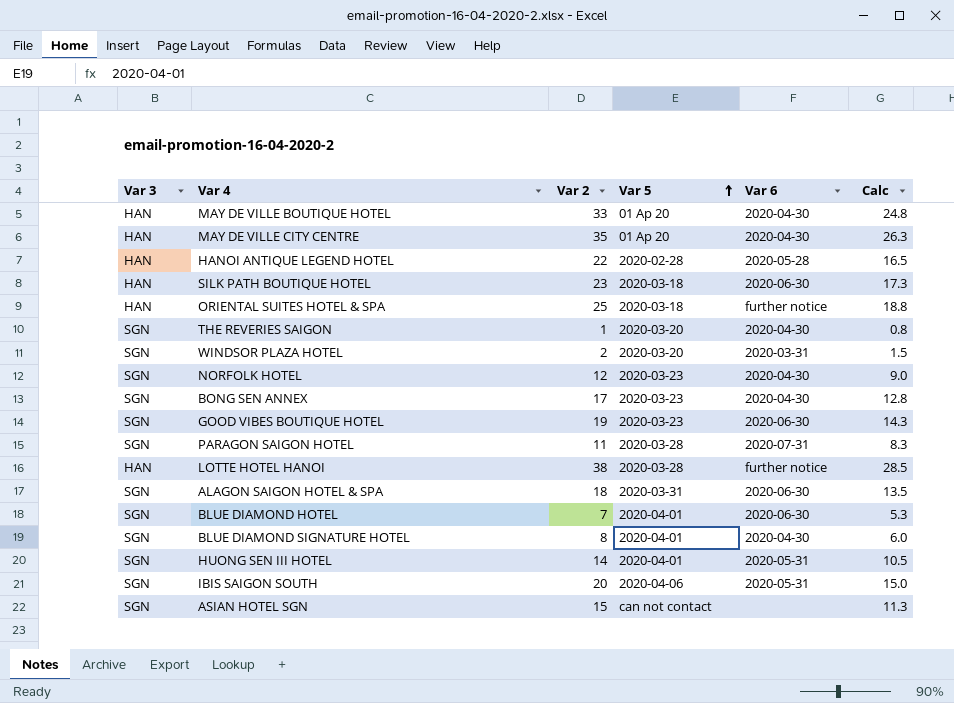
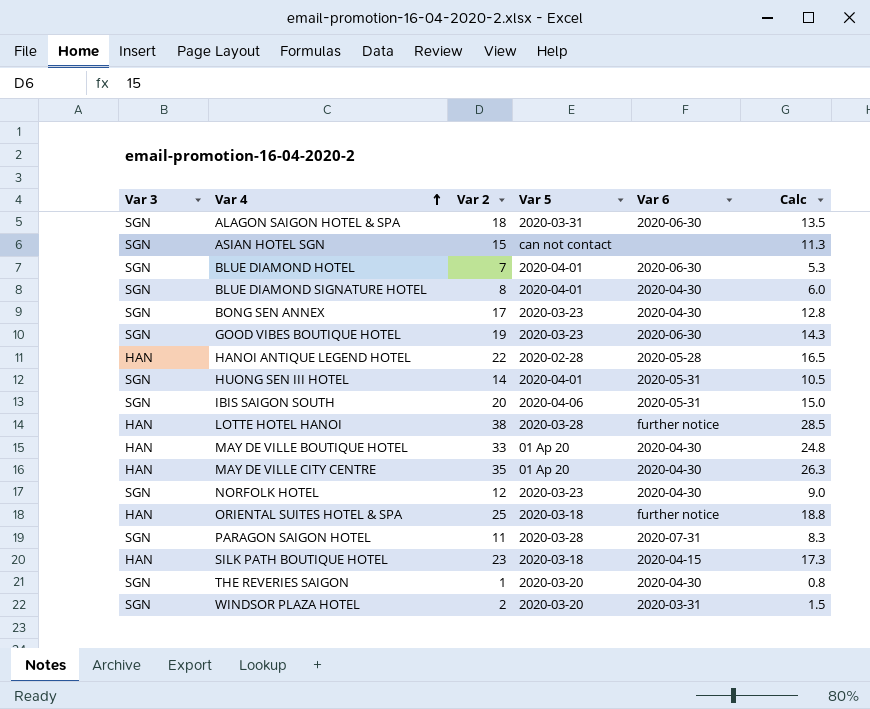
row order: Var 5 ascending -> Var 4 ascending
SILK PATH BOUTIQUE HOTEL | Var 6: 2020-06-30 -> 2020-04-15

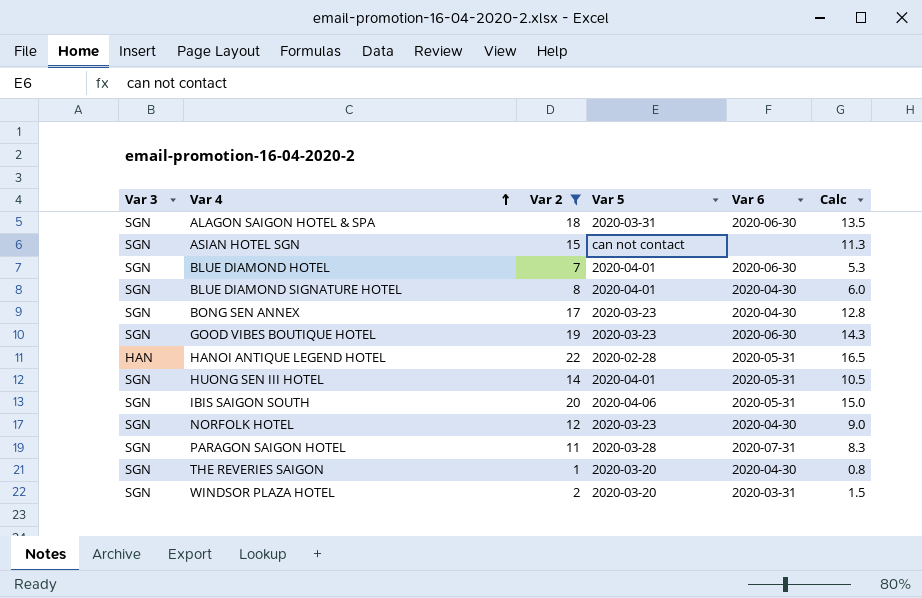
filter: none -> Var 2 <= 22
HANOI ANTIQUE LEGEND HOTEL | Var 6: 2020-05-28 -> 2020-05-31

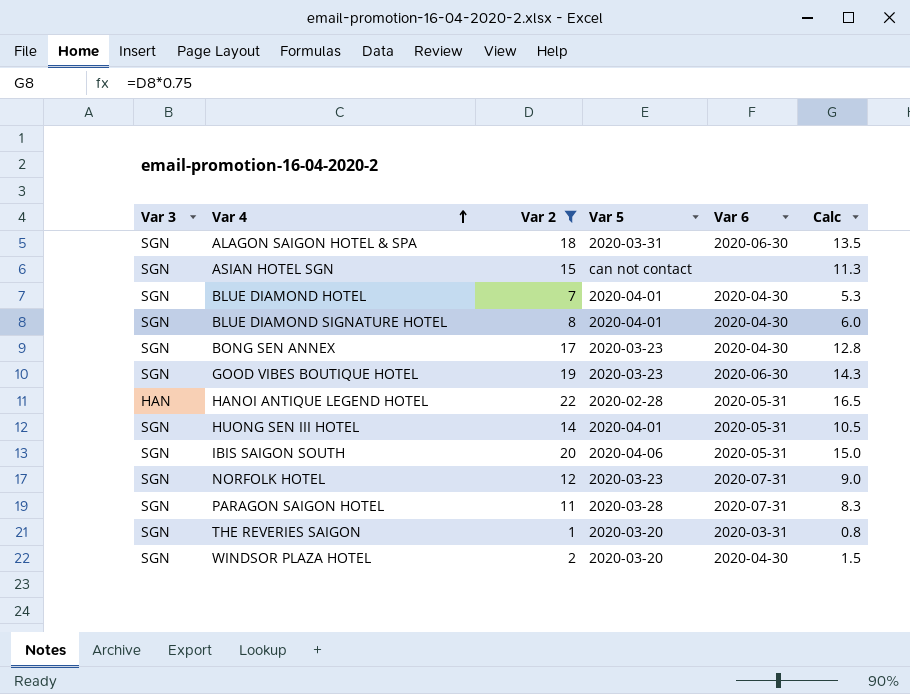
BLUE DIAMOND HOTEL | Var 6: 2020-06-30 -> 2020-04-30
NORFOLK HOTEL | Var 6: 2020-04-30 -> 2020-07-31
THE REVERIES SAIGON | Var 6: 2020-04-30 -> 2020-03-31
WINDSOR PLAZA HOTEL | Var 6: 2020-03-31 -> 2020-04-30

